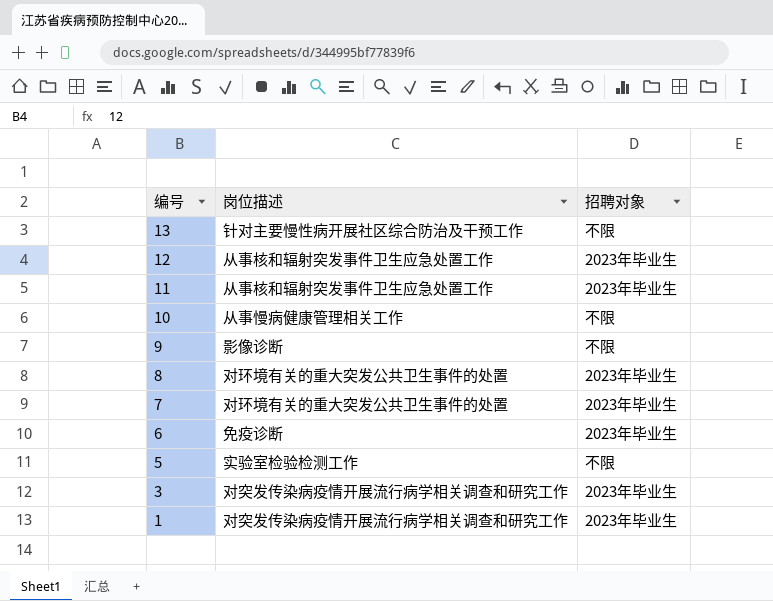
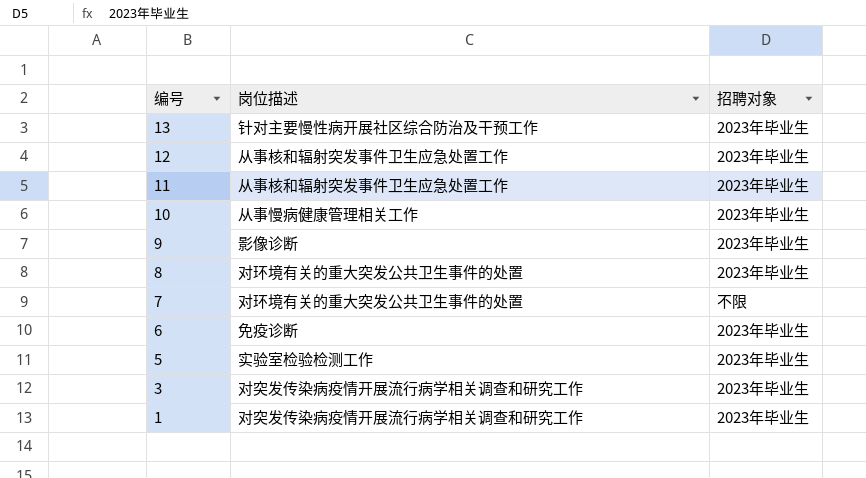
13 | 招聘对象: 不限 -> 2023年毕业生
10 | 招聘对象: 不限 -> 2023年毕业生
9 | 招聘对象: 不限 -> 2023年毕业生
7 | 招聘对象: 2023年毕业生 -> 不限
5 | 招聘对象: 不限 -> 2023年毕业生

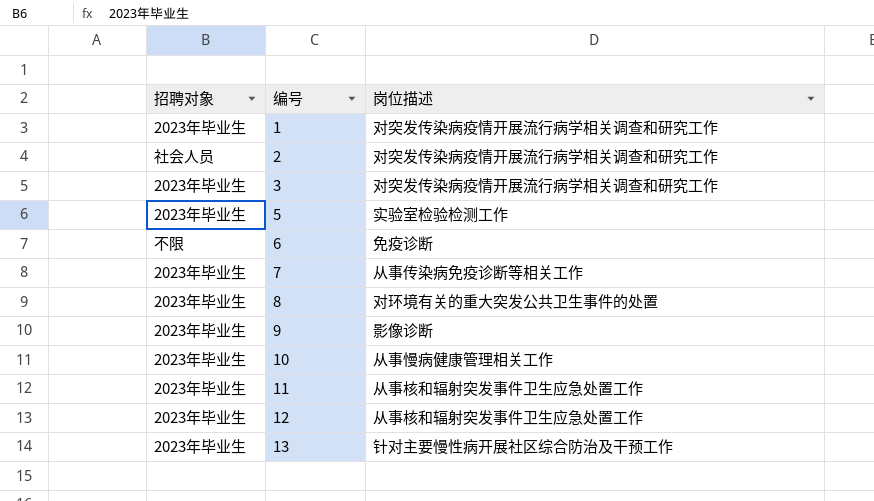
row order: 编号 descending -> 编号 ascending
column 招聘对象 | position: 3 -> 1
row 2: none -> 社会人员 | 对突发传染病疫情开展流行病学相关调查和研究工作
6 | 招聘对象: 2023年毕业生 -> 不限
7 | 招聘对象: 不限 -> 2023年毕业生
7 | 岗位描述: 对环境有关的重大突发公共卫生事件的处置 -> 从事传染病免疫诊断等相关工作

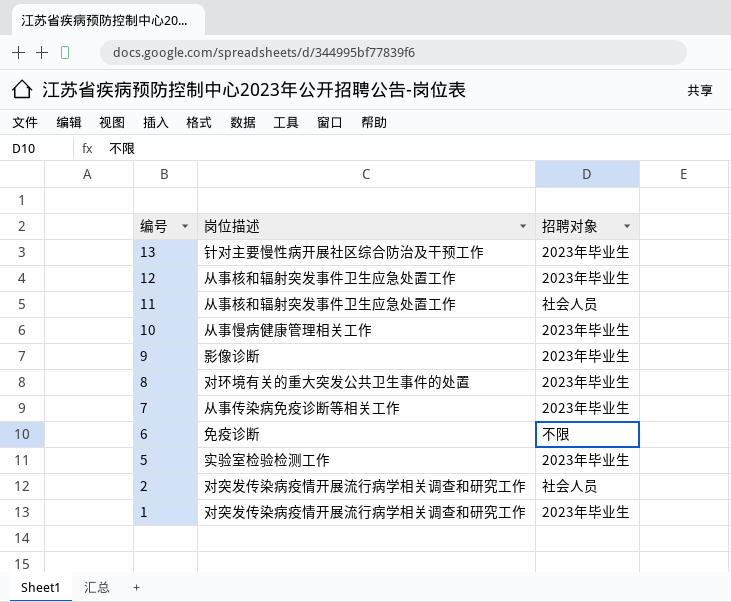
row order: 编号 ascending -> 编号 descending
column 招聘对象 | position: 1 -> 3
row 3: 2023年毕业生 | 对突发传染病疫情开展流行病学相关调查和研究工作 -> none
11 | 招聘对象: 2023年毕业生 -> 社会人员

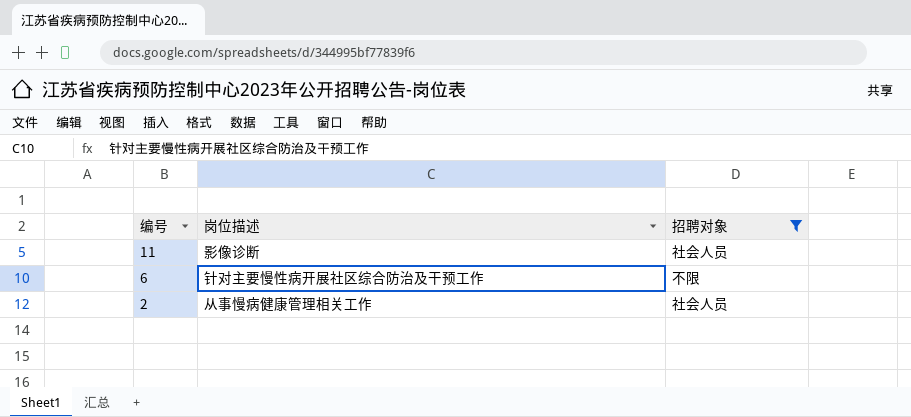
filter: none -> 招聘对象 != 2023年毕业生
11 | 岗位描述: 从事核和辐射突发事件卫生应急处置工作 -> 影像诊断
6 | 岗位描述: 免疫诊断 -> 针对主要慢性病开展社区综合防治及干预工作
2 | 岗位描述: 对突发传染病疫情开展流行病学相关调查和研究工作 -> 从事慢病健康管理相关工作

